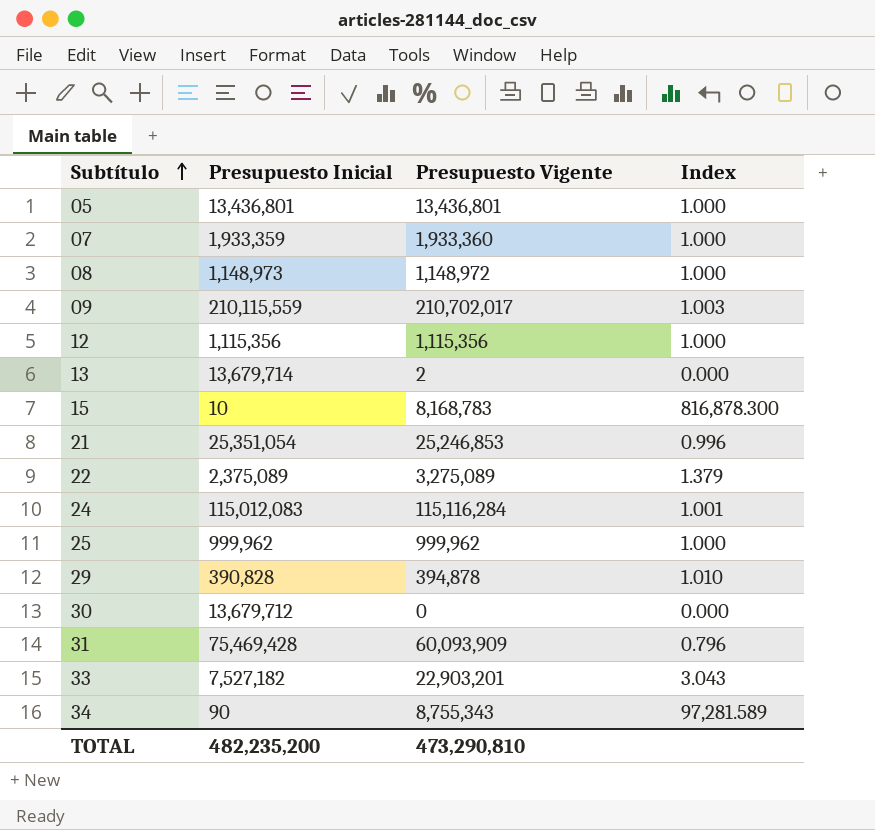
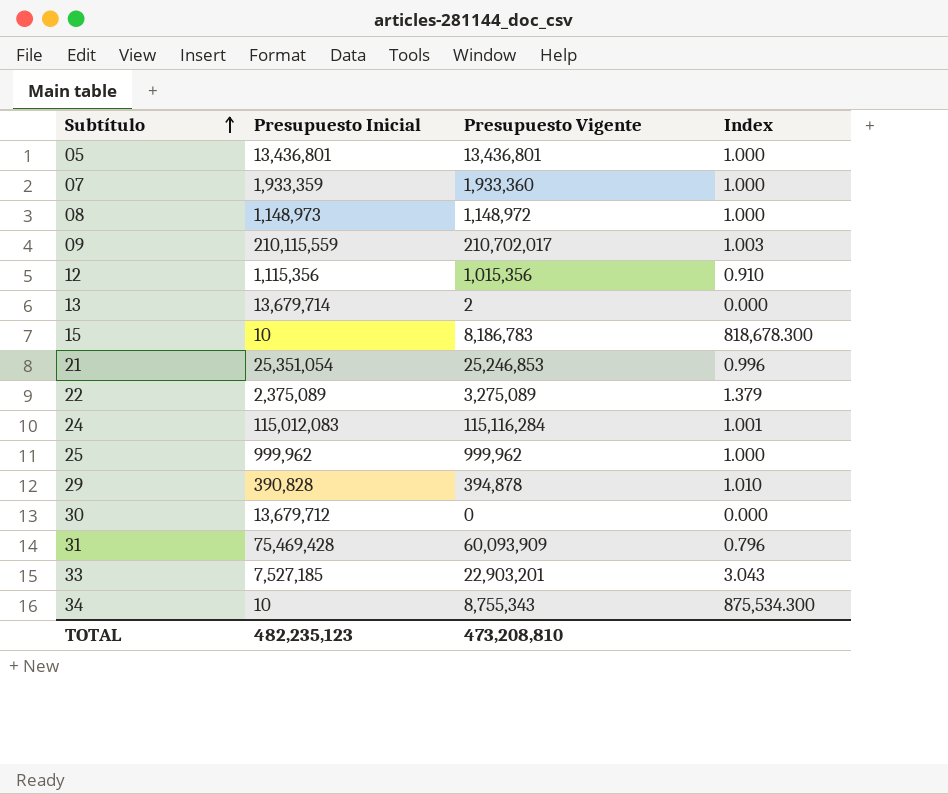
12 | Presupuesto Vigente: 1,115,356 -> 1,015,356
12 | Index: 1.000 -> 0.910
15 | Presupuesto Vigente: 8,168,783 -> 8,186,783
15 | Index: 816,878.300 -> 818,678.300
33 | Presupuesto Inicial: 7,527,182 -> 7,527,185
34 | Presupuesto Inicial: 90 -> 10
34 | Index: 97,281.589 -> 875,534.300
TOTAL | Presupuesto Inicial: 482,235,200 -> 482,235,123
TOTAL | Presupuesto Vigente: 473,290,810 -> 473,208,810

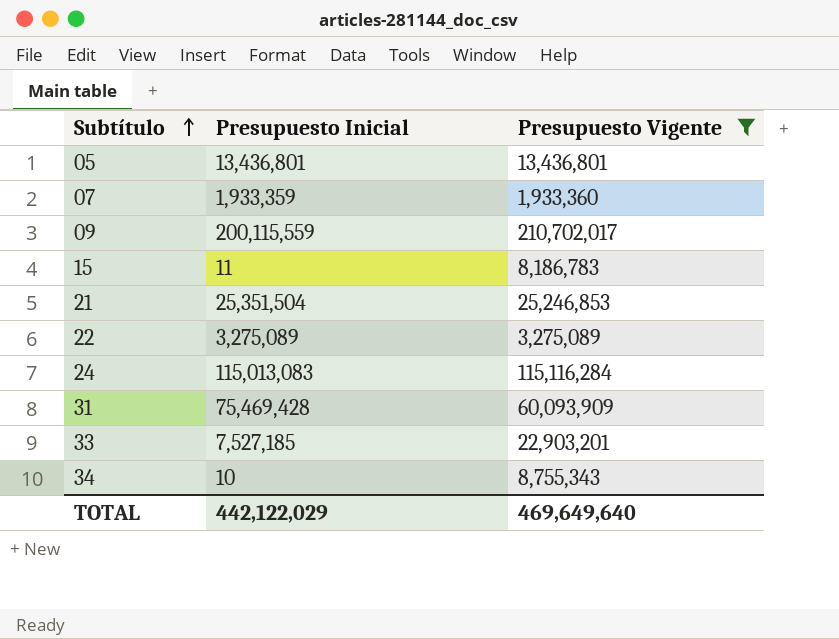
filter: none -> Presupuesto Vigente >= 1,933,360
column Index | formula: [Presupuesto Vigente] / [Presupuesto Inicial] -> none
09 | Presupuesto Inicial: 210,115,559 -> 200,115,559
15 | Presupuesto Inicial: 10 -> 11
21 | Presupuesto Inicial: 25,351,054 -> 25,351,504
22 | Presupuesto Inicial: 2,375,089 -> 3,275,089
24 | Presupuesto Inicial: 115,012,083 -> 115,013,083
TOTAL | Presupuesto Inicial: 482,235,123 -> 442,122,029
TOTAL | Presupuesto Vigente: 473,208,810 -> 469,649,640

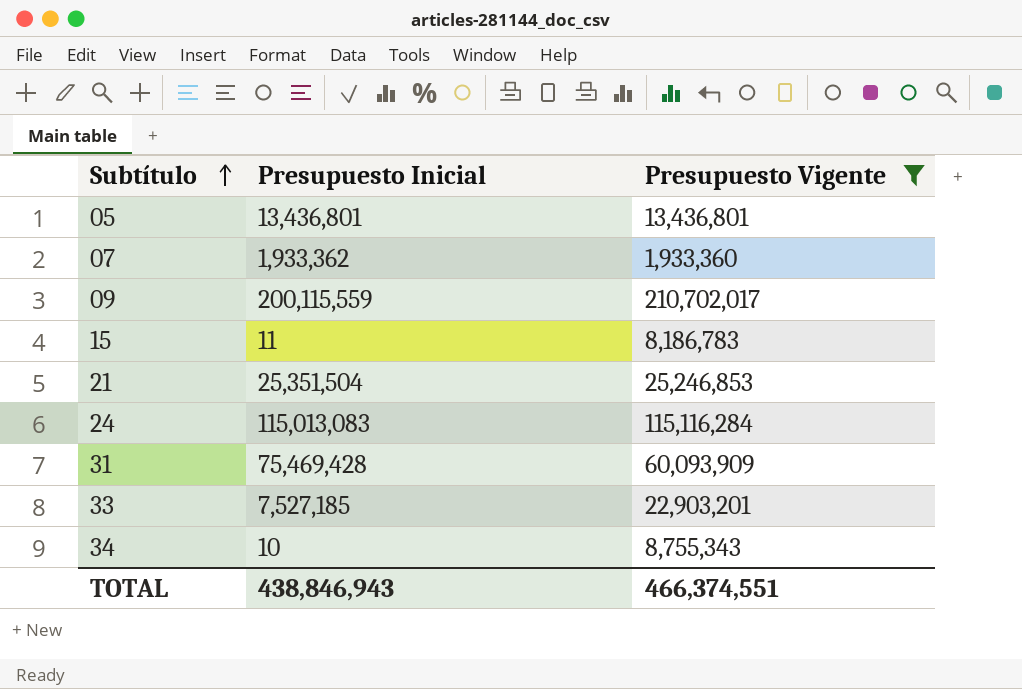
row 22: 3,275,089 | 3,275,089 -> none
07 | Presupuesto Inicial: 1,933,359 -> 1,933,362
TOTAL | Presupuesto Inicial: 442,122,029 -> 438,846,943
TOTAL | Presupuesto Vigente: 469,649,640 -> 466,374,551

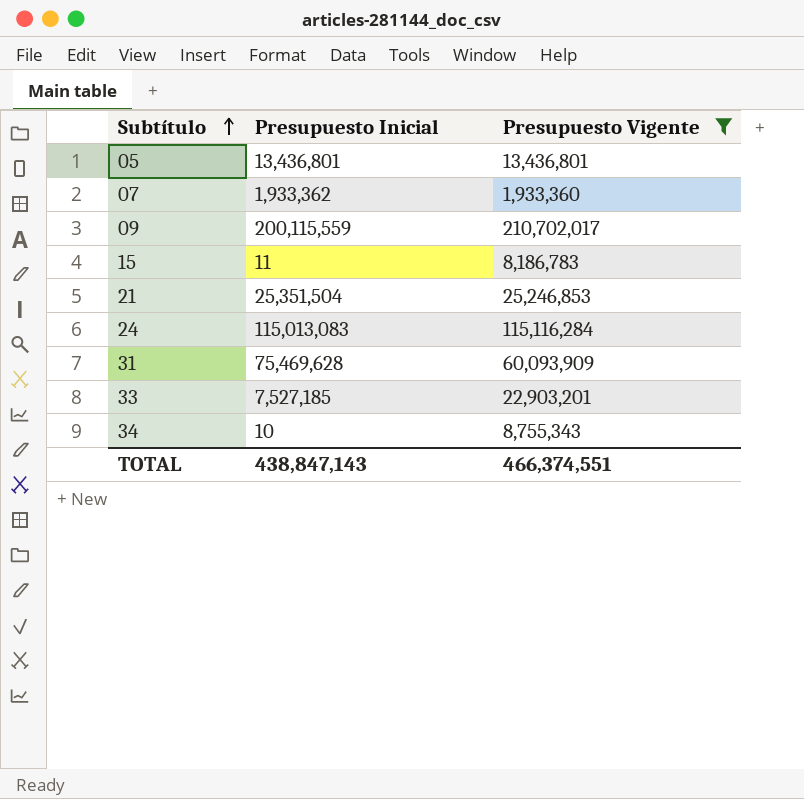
31 | Presupuesto Inicial: 75,469,428 -> 75,469,628
TOTAL | Presupuesto Inicial: 438,846,943 -> 438,847,143

